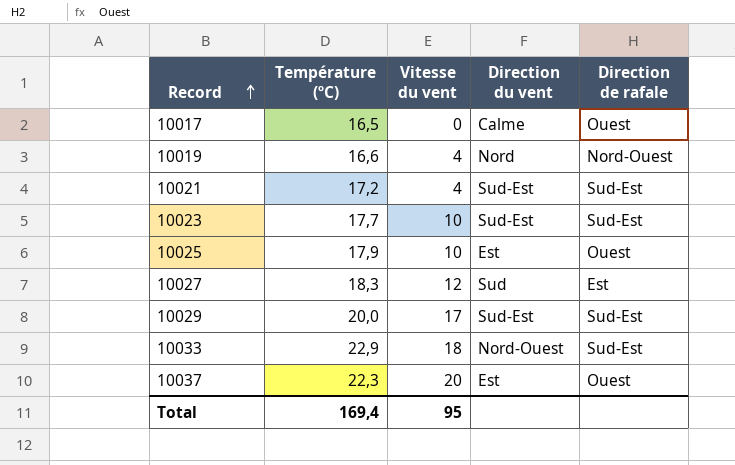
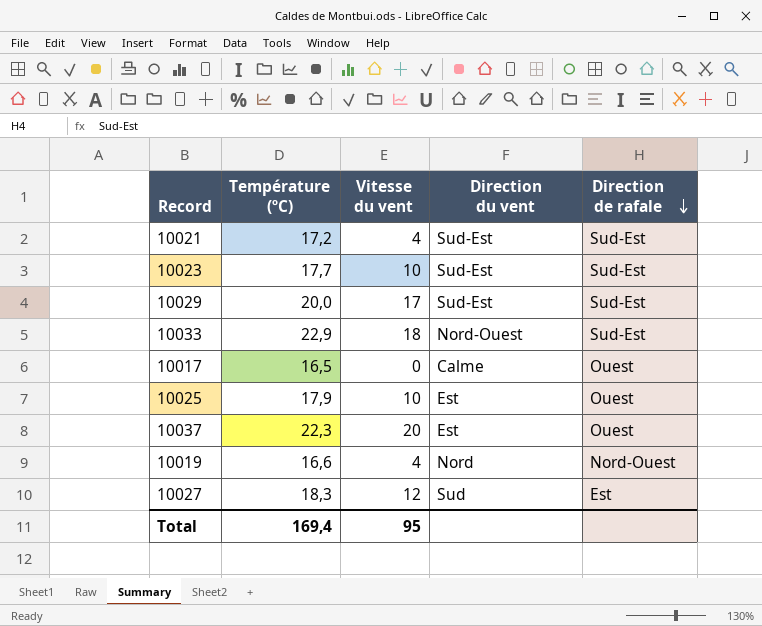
row order: Record ascending -> Direction de rafale descending

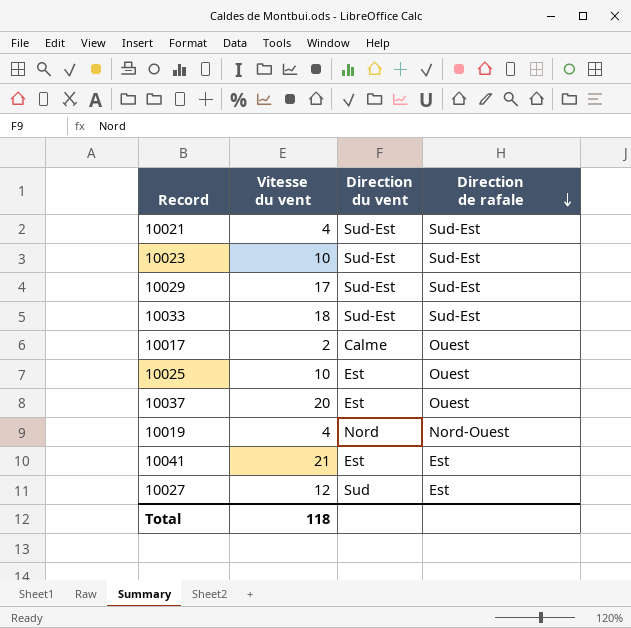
column Température (ºC) | position: 2 -> none
10033 | Direction du vent: Nord-Ouest -> Sud-Est
10017 | Vitesse du vent: 0 -> 2
row 10041: none -> 21 | Est | Est
Total | Vitesse du vent: 95 -> 118

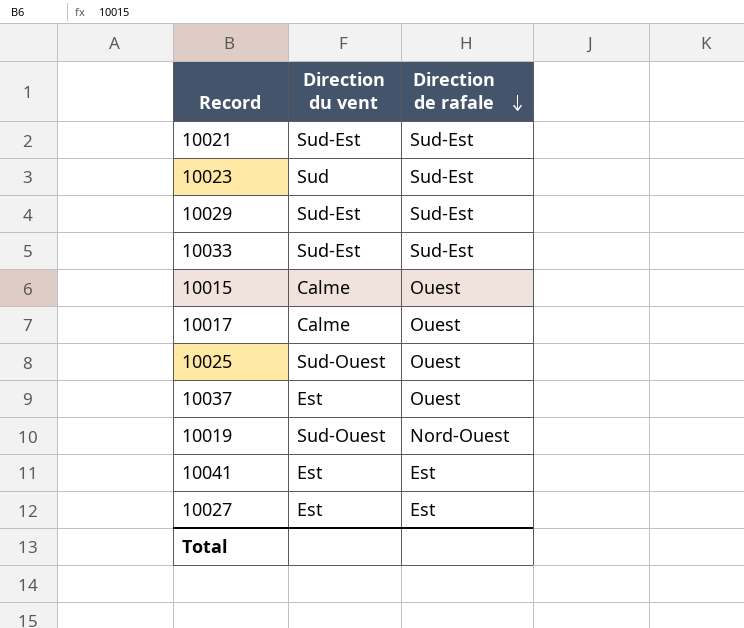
column Vitesse du vent | position: 2 -> none
10023 | Direction du vent: Sud-Est -> Sud
row 10015: none -> Calme | Ouest
10025 | Direction du vent: Est -> Sud-Ouest
10019 | Direction du vent: Nord -> Sud-Ouest
10027 | Direction du vent: Sud -> Est

